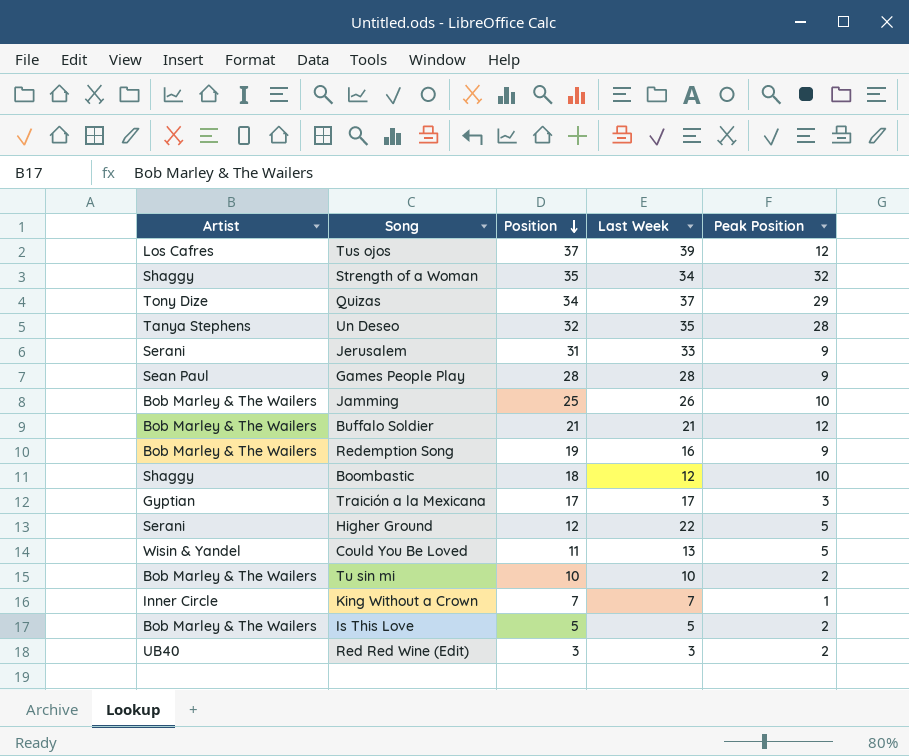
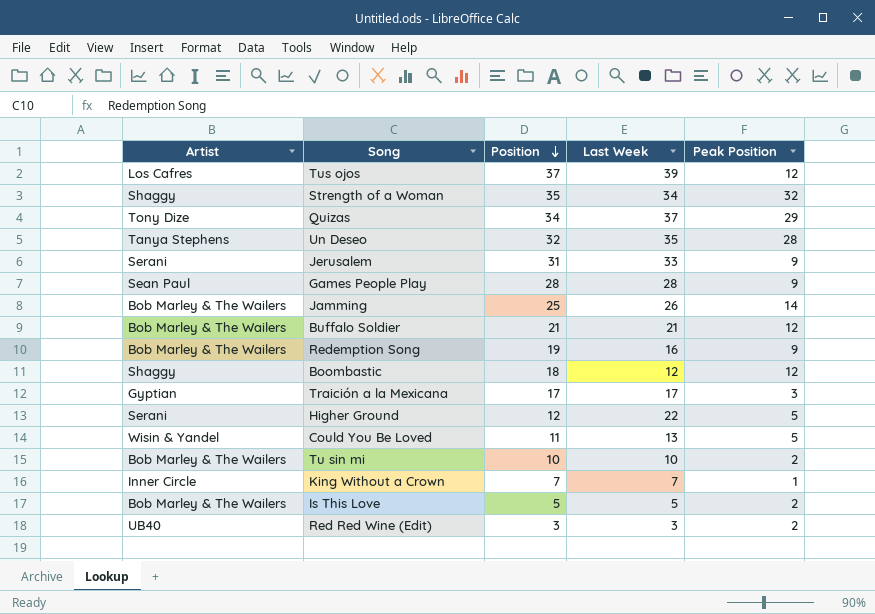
Jamming | Peak Position: 10 -> 14
Boombastic | Peak Position: 10 -> 12

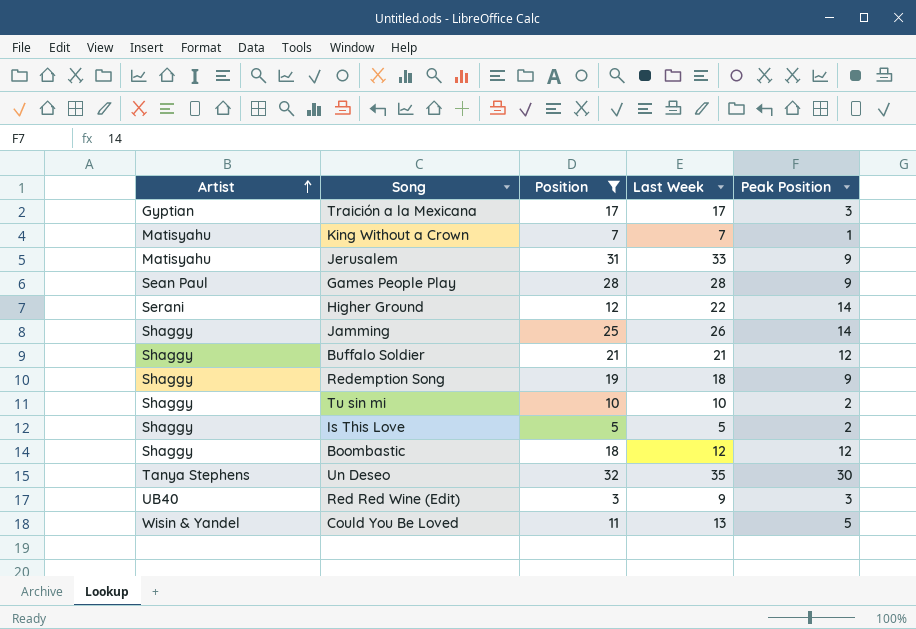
filter: none -> Position <= 32
row order: Position descending -> Artist ascending
King Without a Crown | Artist: Inner Circle -> Matisyahu
Jerusalem | Artist: Serani -> Matisyahu
Higher Ground | Peak Position: 5 -> 14
Jamming | Artist: Bob Marley & The Wailers -> Shaggy
Buffalo Soldier | Artist: Bob Marley & The Wailers -> Shaggy
Redemption Song | Artist: Bob Marley & The Wailers -> Shaggy
Redemption Song | Last Week: 16 -> 18
Tu sin mi | Artist: Bob Marley & The Wailers -> Shaggy
Is This Love | Artist: Bob Marley & The Wailers -> Shaggy
Un Deseo | Peak Position: 28 -> 30
Red Red Wine (Edit) | Last Week: 3 -> 9
Red Red Wine (Edit) | Peak Position: 2 -> 3

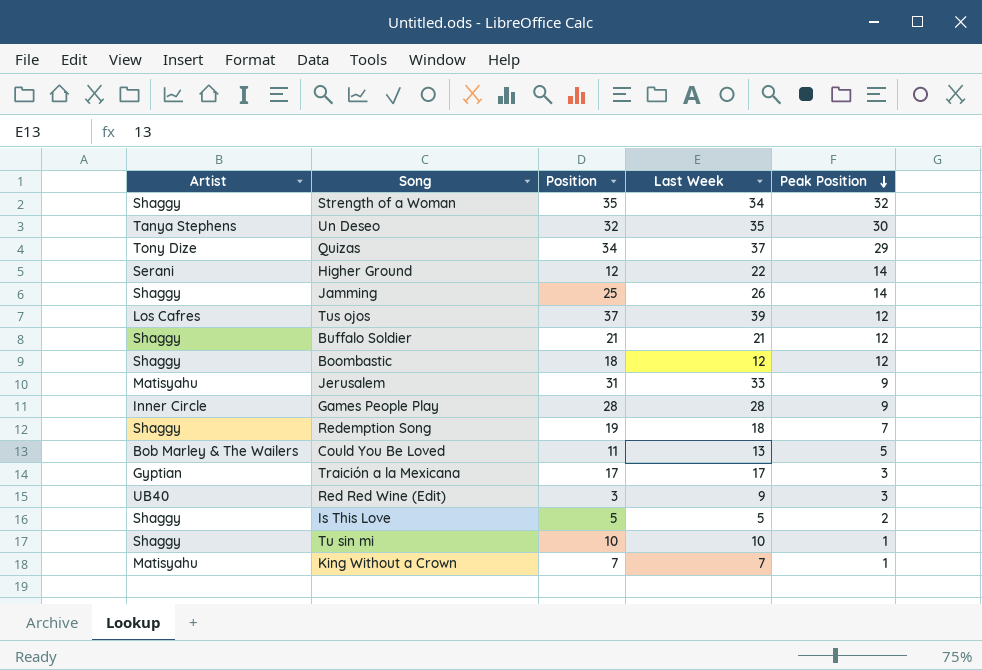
filter: Position <= 32 -> none
row order: Artist ascending -> Peak Position descending
Games People Play | Artist: Sean Paul -> Inner Circle
Redemption Song | Peak Position: 9 -> 7
Could You Be Loved | Artist: Wisin & Yandel -> Bob Marley & The Wailers
Tu sin mi | Peak Position: 2 -> 1

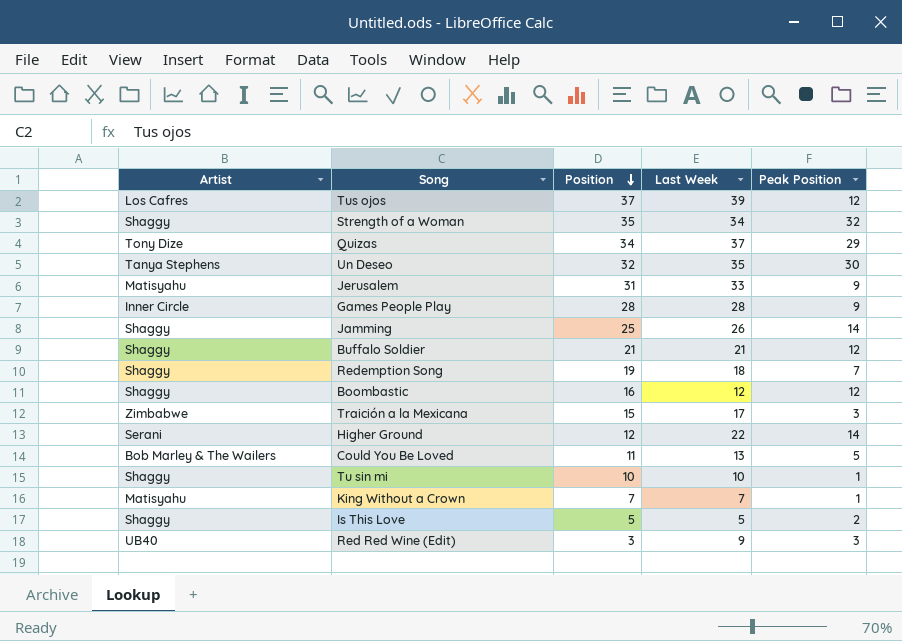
row order: Peak Position descending -> Position descending
Boombastic | Position: 18 -> 16
Traición a la Mexicana | Artist: Gyptian -> Zimbabwe
Traición a la Mexicana | Position: 17 -> 15

